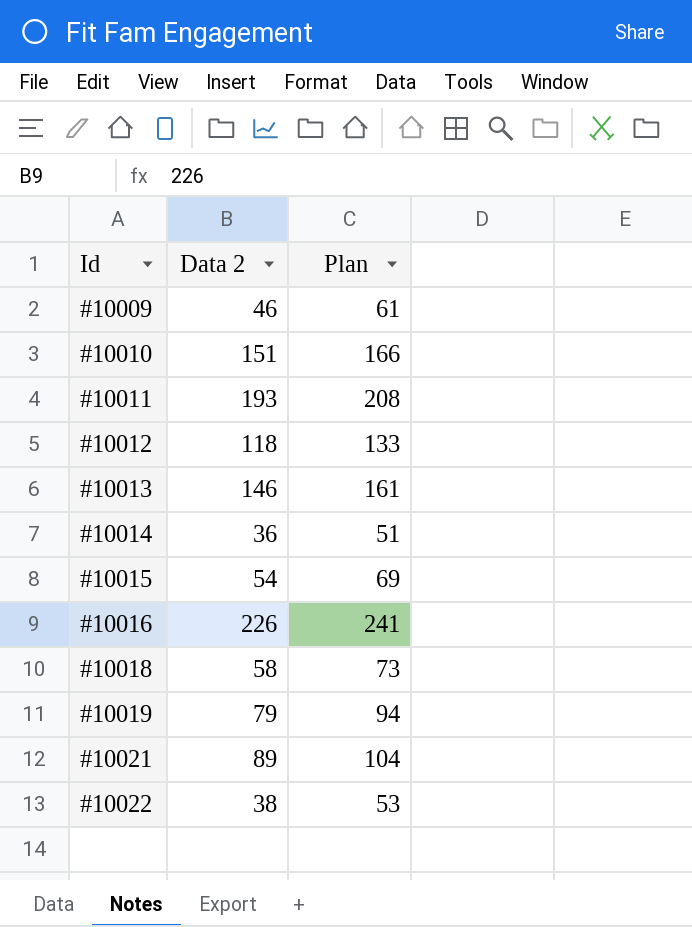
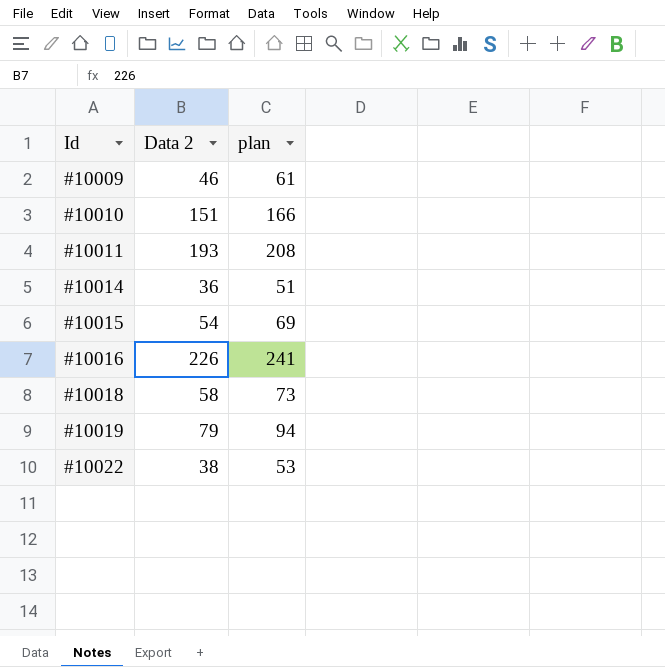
column name: Plan -> plan
row #10012: 118 | 133 -> none
row #10013: 146 | 161 -> none
row #10021: 89 | 104 -> none

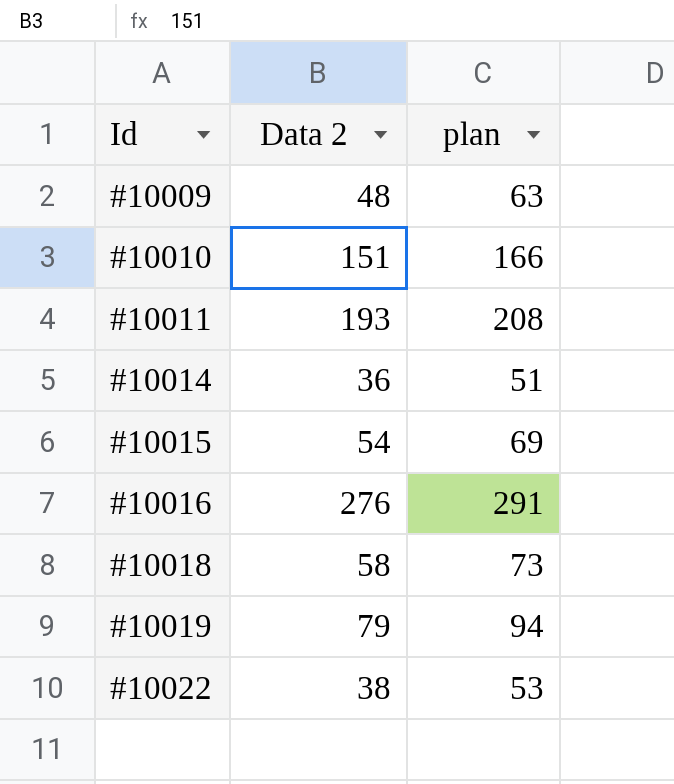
#10009 | Data 2: 46 -> 48
#10009 | plan: 61 -> 63
#10016 | Data 2: 226 -> 276
#10016 | plan: 241 -> 291

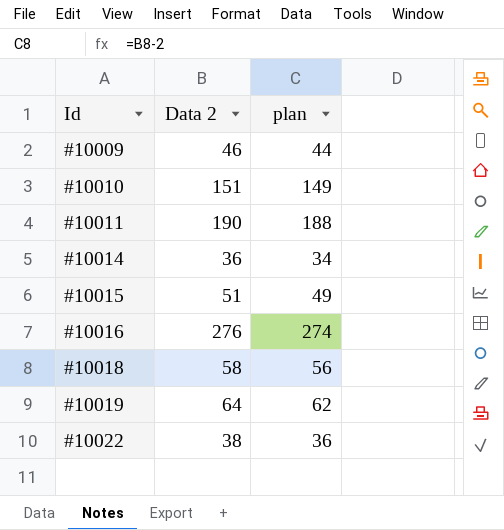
column plan | formula: [Data 2] + 15 -> [Data 2] - 2
#10009 | Data 2: 48 -> 46
#10011 | Data 2: 193 -> 190
#10015 | Data 2: 54 -> 51
#10019 | Data 2: 79 -> 64

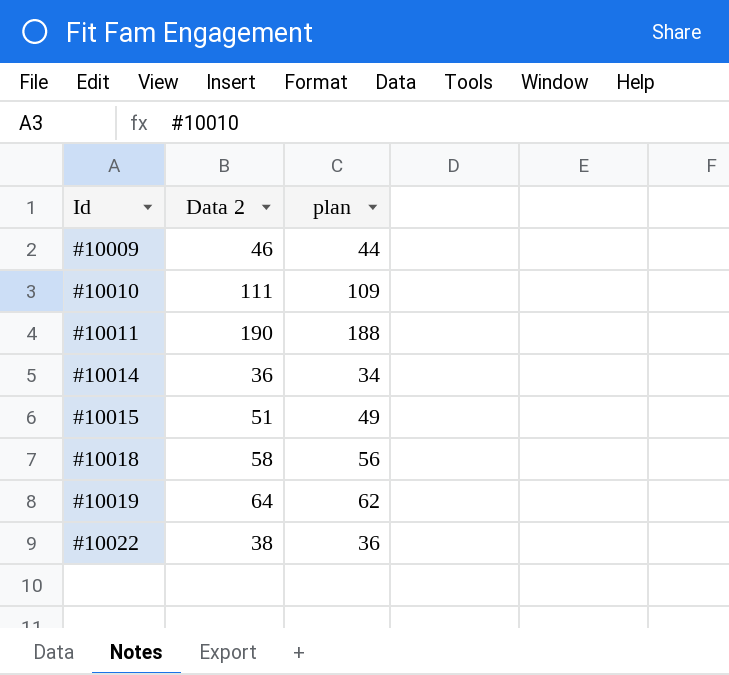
row #10016: 276 | 274 -> none
#10010 | Data 2: 151 -> 111
#10010 | plan: 149 -> 109

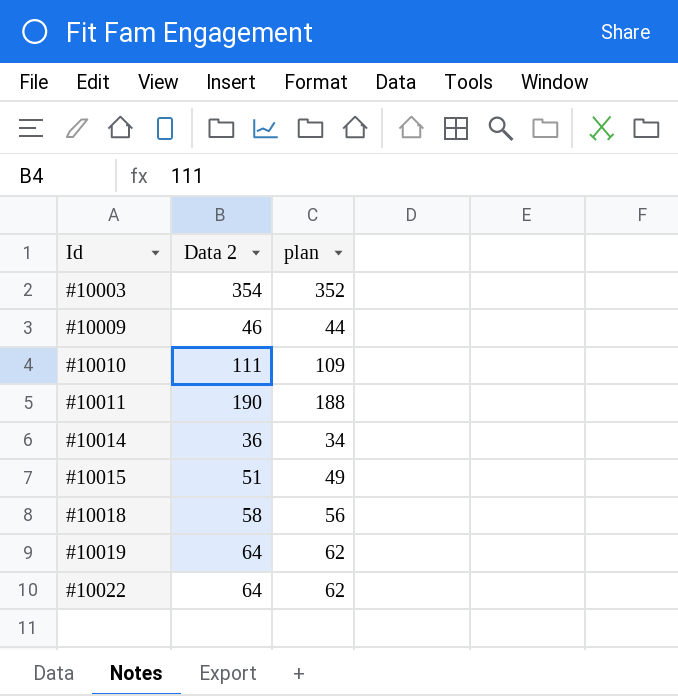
row #10003: none -> 354 | 352
#10022 | Data 2: 38 -> 64
#10022 | plan: 36 -> 62

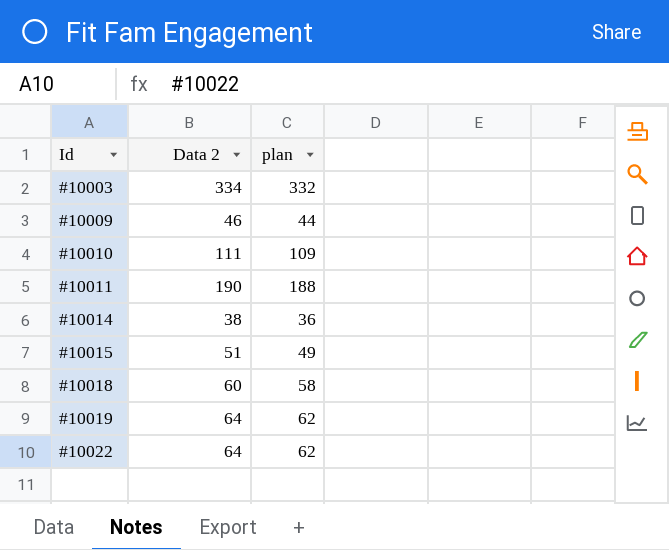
#10003 | Data 2: 354 -> 334
#10003 | plan: 352 -> 332
#10014 | Data 2: 36 -> 38
#10014 | plan: 34 -> 36
#10018 | Data 2: 58 -> 60
#10018 | plan: 56 -> 58

